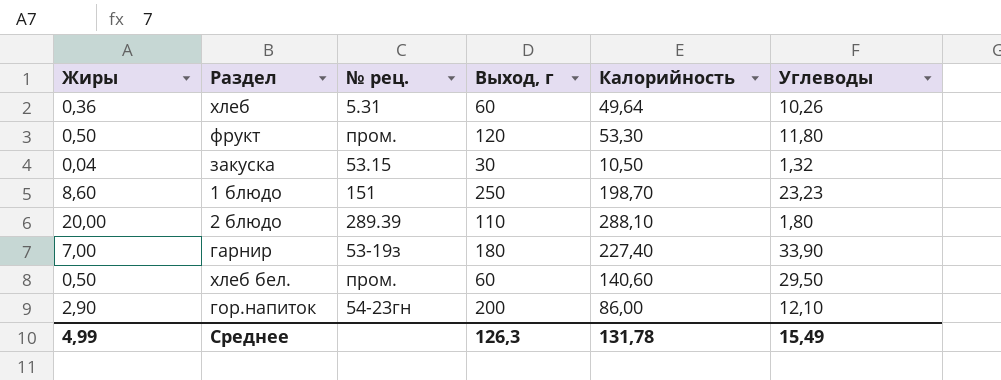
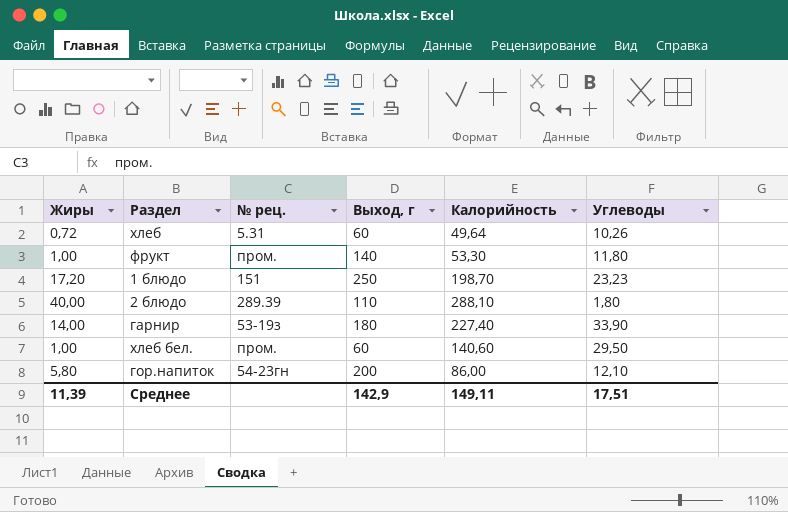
row закуска: 0,04 | 53.15 | 30 | 10,50 | 1,32 -> none
хлеб | Жиры: 0,36 -> 0,72
фрукт | Жиры: 0,50 -> 1,00
фрукт | Выход, г: 120 -> 140
1 блюдо | Жиры: 8,60 -> 17,20
2 блюдо | Жиры: 20,00 -> 40,00
гарнир | Жиры: 7,00 -> 14,00
хлеб бел. | Жиры: 0,50 -> 1,00
гор.напиток | Жиры: 2,90 -> 5,80
Среднее | Жиры: 4,99 -> 11,39
Среднее | Выход, г: 126,3 -> 142,9
Среднее | Калорийность: 131,78 -> 149,11
Среднее | Углеводы: 15,49 -> 17,51

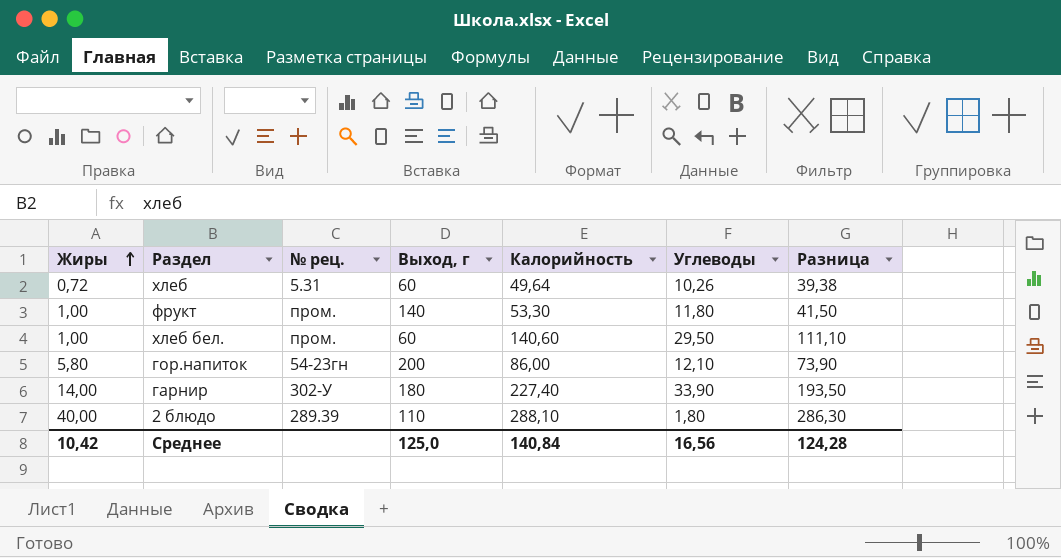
row order: none -> Жиры ascending
column Разница | formula: none -> [Калорийность] - [Углеводы]
row 1 блюдо: 17,20 | 151 | 250 | 198,70 | 23,23 -> none
гарнир | № рец.: 53-19з -> 302-У
Среднее | Жиры: 11,39 -> 10,42
Среднее | Выход, г: 142,9 -> 125,0
Среднее | Калорийность: 149,11 -> 140,84
Среднее | Углеводы: 17,51 -> 16,56

